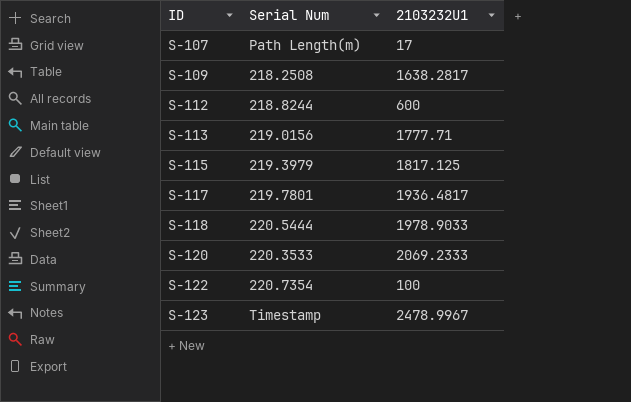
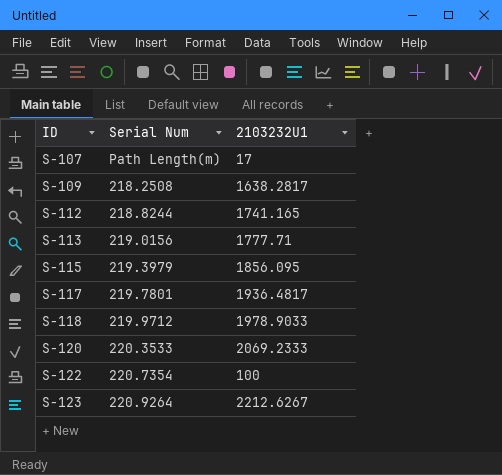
S-112 | 2103232U1: 600 -> 1741.165
S-115 | 2103232U1: 1817.125 -> 1856.095
S-118 | Serial Num: 220.5444 -> 219.9712
S-123 | Serial Num: Timestamp -> 220.9264
S-123 | 2103232U1: 2478.9967 -> 2212.6267

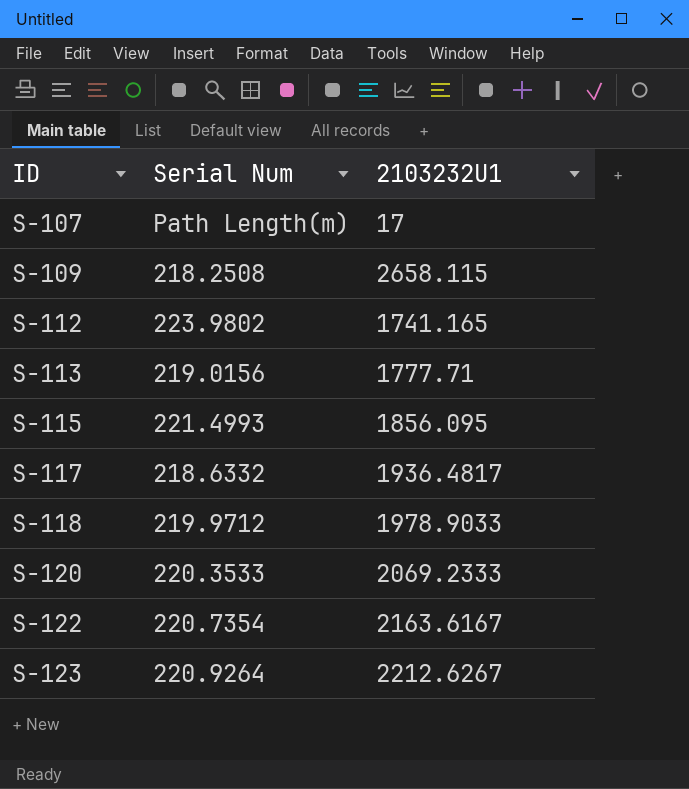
S-109 | 2103232U1: 1638.2817 -> 2658.115
S-112 | Serial Num: 218.8244 -> 223.9802
S-115 | Serial Num: 219.3979 -> 221.4993
S-117 | Serial Num: 219.7801 -> 218.6332
S-122 | 2103232U1: 100 -> 2163.6167

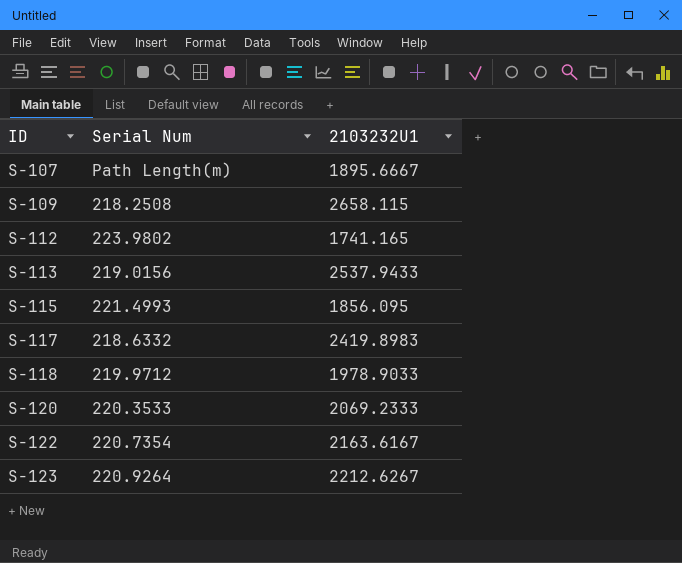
S-107 | 2103232U1: 17 -> 1895.6667
S-113 | 2103232U1: 1777.71 -> 2537.9433
S-117 | 2103232U1: 1936.4817 -> 2419.8983

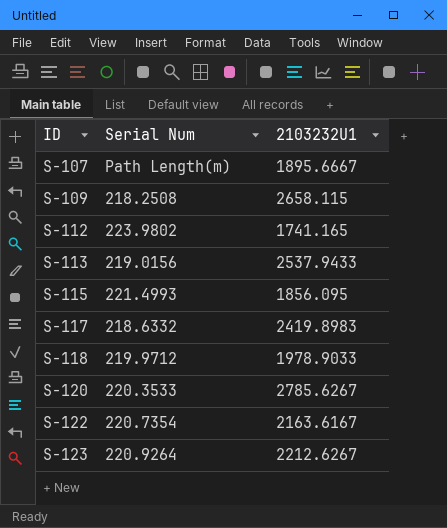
S-120 | 2103232U1: 2069.2333 -> 2785.6267

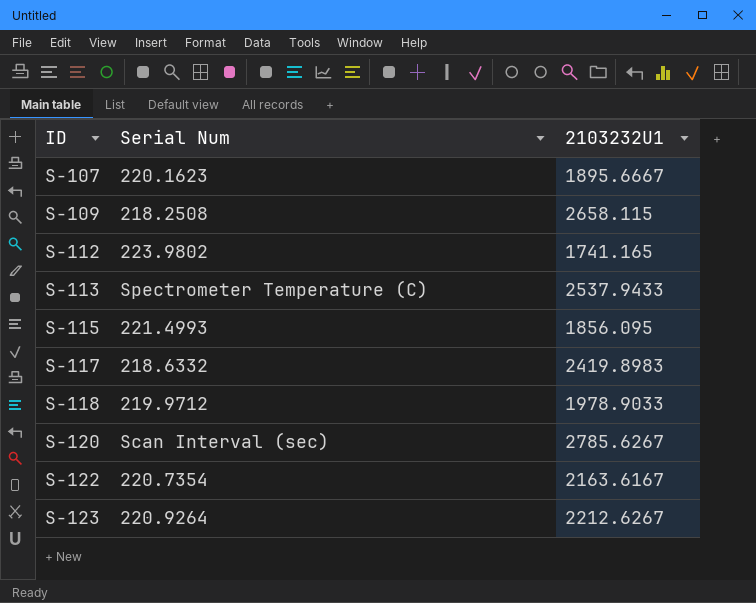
S-107 | Serial Num: Path Length(m) -> 220.1623
S-113 | Serial Num: 219.0156 -> Spectrometer Temperature (C)
S-120 | Serial Num: 220.3533 -> Scan Interval (sec)

